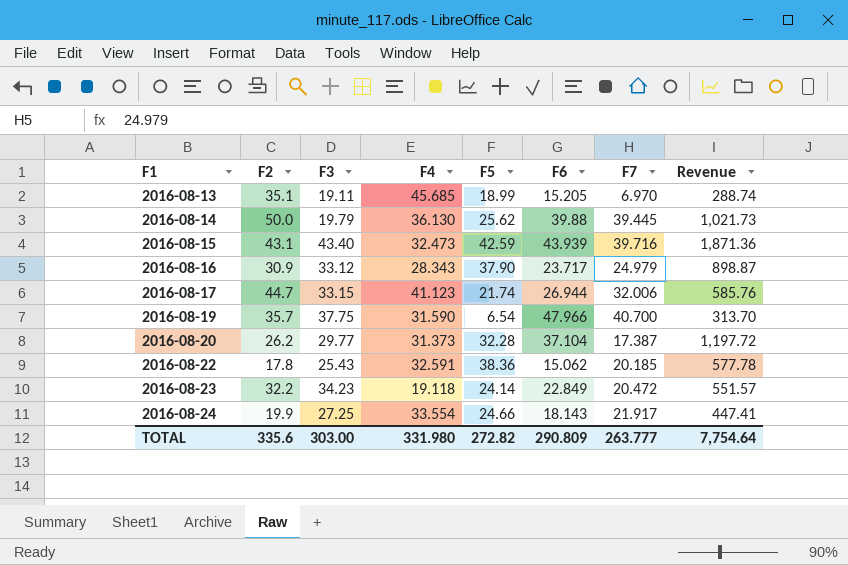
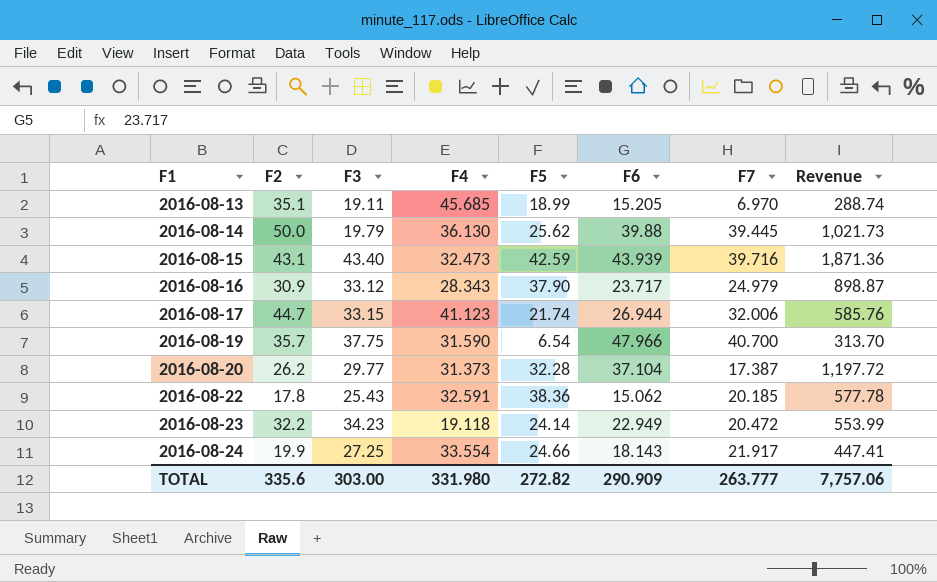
2016-08-23 | F6: 22.849 -> 22.949
2016-08-23 | Revenue: 551.57 -> 553.99
TOTAL | F6: 290.809 -> 290.909
TOTAL | Revenue: 7,754.64 -> 7,757.06

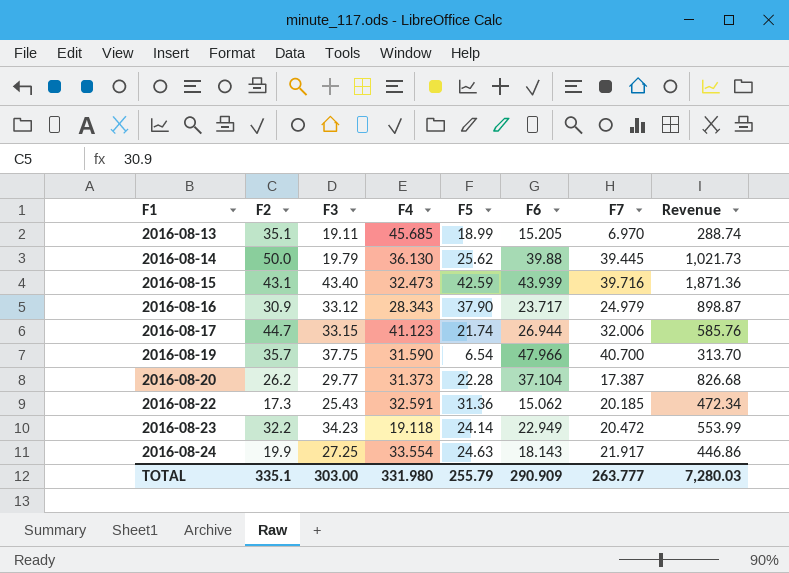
2016-08-20 | F5: 32.28 -> 22.28
2016-08-20 | Revenue: 1,197.72 -> 826.68
2016-08-22 | F2: 17.8 -> 17.3
2016-08-22 | F5: 38.36 -> 31.36
2016-08-22 | Revenue: 577.78 -> 472.34
2016-08-24 | F5: 24.66 -> 24.63
2016-08-24 | Revenue: 447.41 -> 446.86
TOTAL | F2: 335.6 -> 335.1
TOTAL | F5: 272.82 -> 255.79
TOTAL | Revenue: 7,757.06 -> 7,280.03

